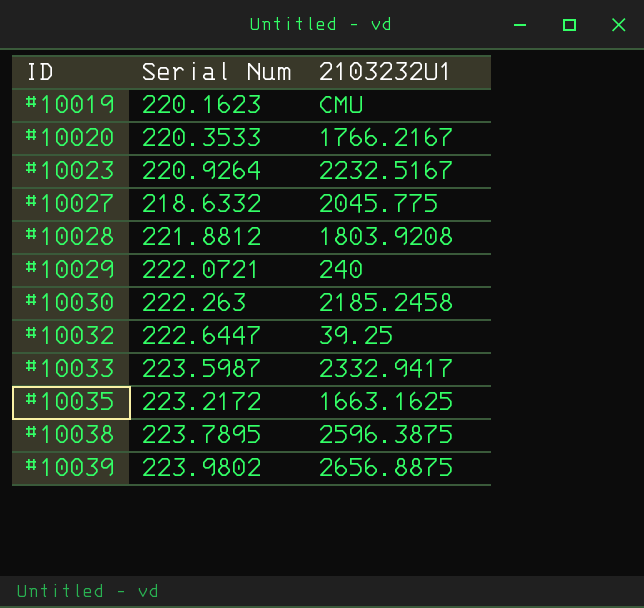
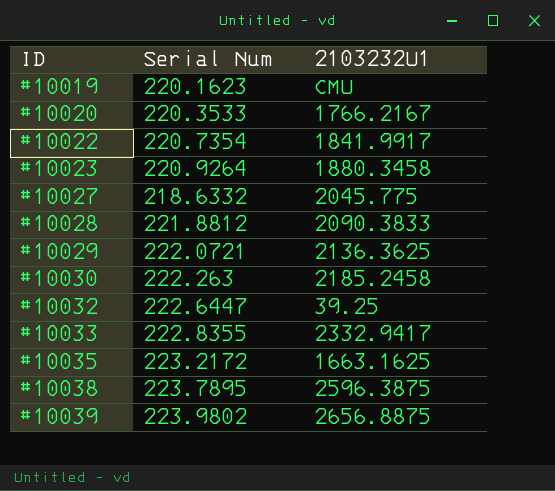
row #10022: none -> 220.7354 | 1841.9917
#10023 | 2103232U1: 2232.5167 -> 1880.3458
#10028 | 2103232U1: 1803.9208 -> 2090.3833
#10029 | 2103232U1: 240 -> 2136.3625
#10033 | Serial Num: 223.5987 -> 222.8355

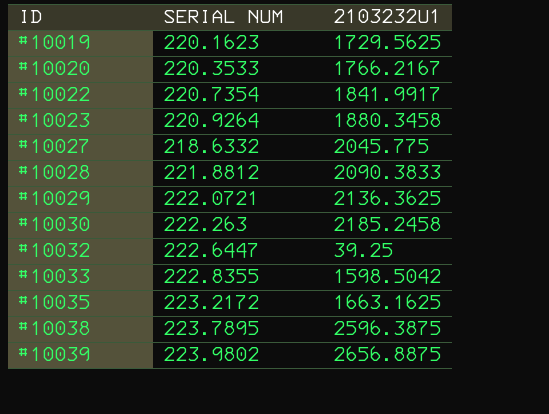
column name: Serial Num -> SERIAL NUM
#10019 | 2103232U1: CMU -> 1729.5625
#10033 | 2103232U1: 2332.9417 -> 1598.5042

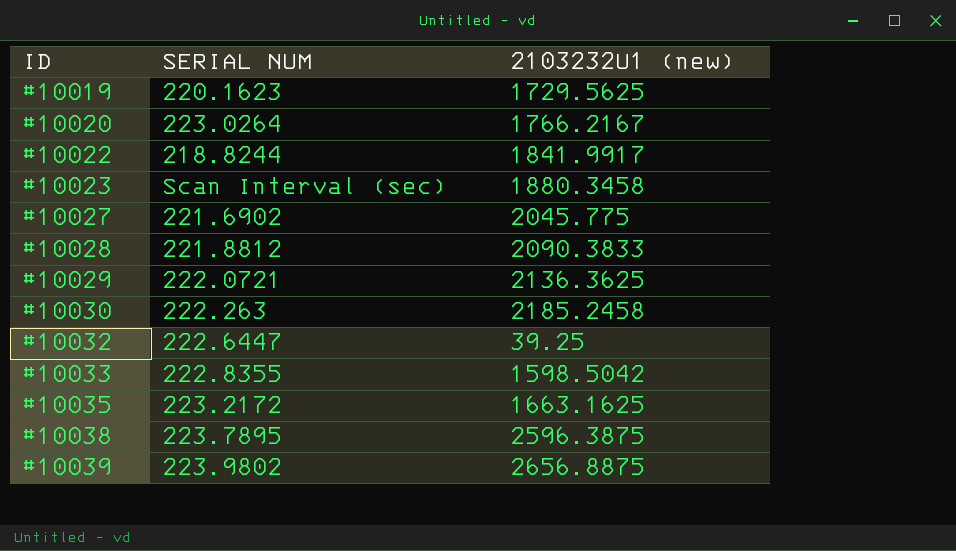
column name: 2103232U1 -> 2103232U1 (new)
#10020 | SERIAL NUM: 220.3533 -> 223.0264
#10022 | SERIAL NUM: 220.7354 -> 218.8244
#10023 | SERIAL NUM: 220.9264 -> Scan Interval (sec)
#10027 | SERIAL NUM: 218.6332 -> 221.6902

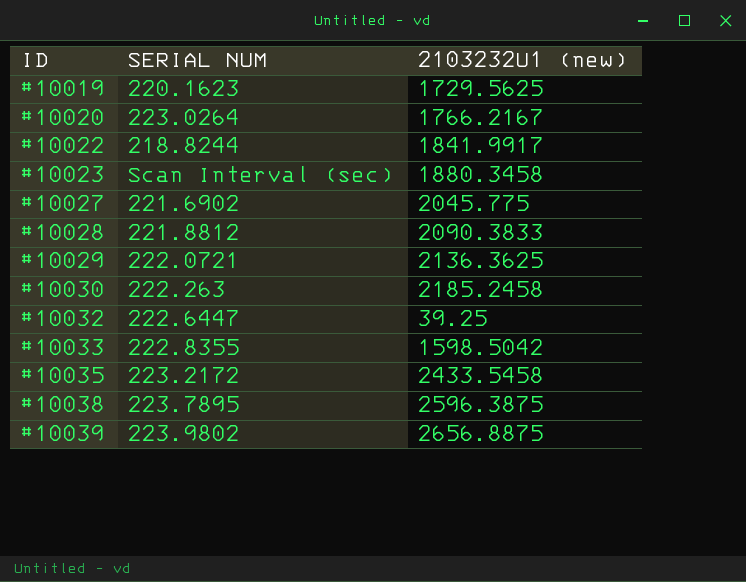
#10035 | 2103232U1 (new): 1663.1625 -> 2433.5458

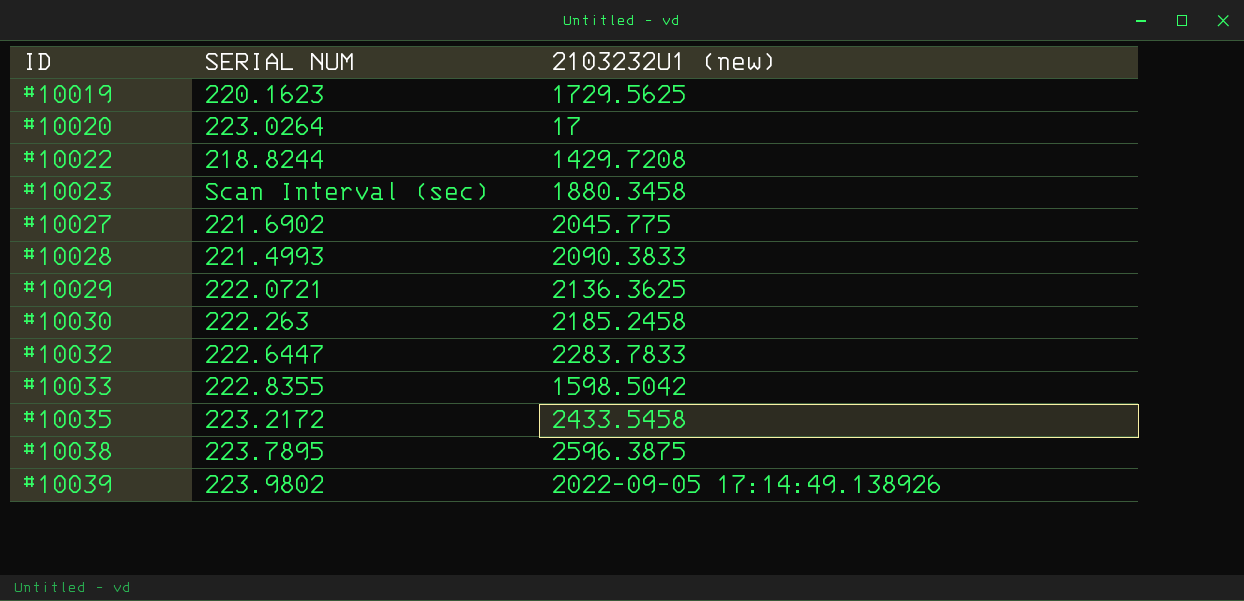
#10020 | 2103232U1 (new): 1766.2167 -> 17
#10022 | 2103232U1 (new): 1841.9917 -> 1429.7208
#10028 | SERIAL NUM: 221.8812 -> 221.4993
#10032 | 2103232U1 (new): 39.25 -> 2283.7833
#10039 | 2103232U1 (new): 2656.8875 -> 2022-09-05 17:14:49.138926

